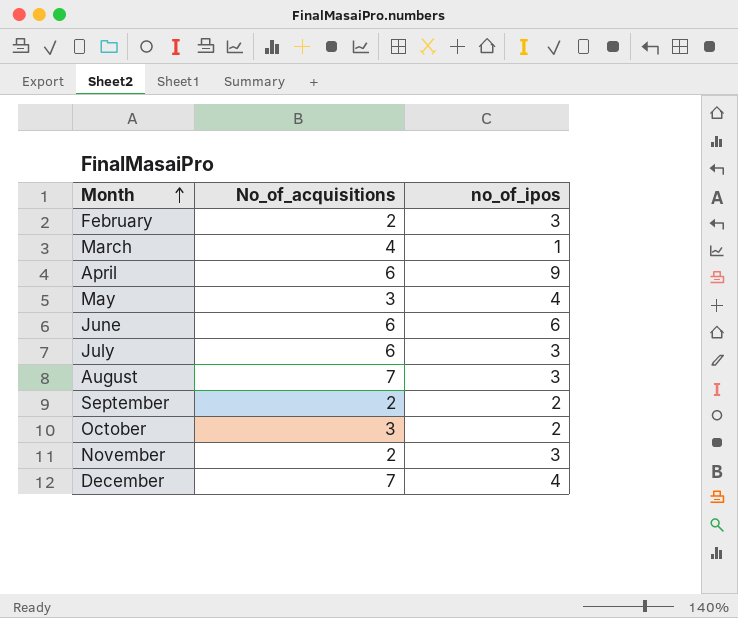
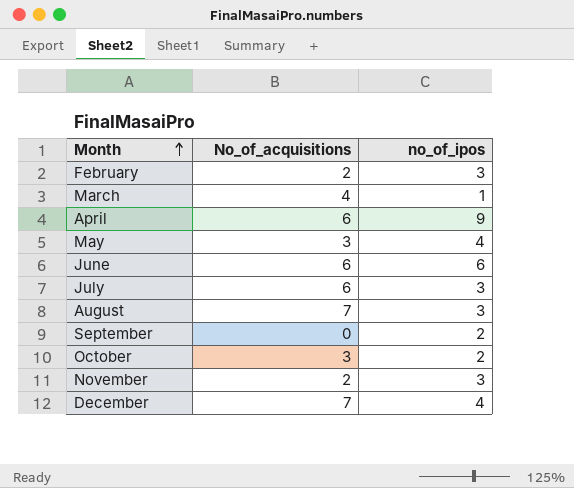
September | No_of_acquisitions: 2 -> 0

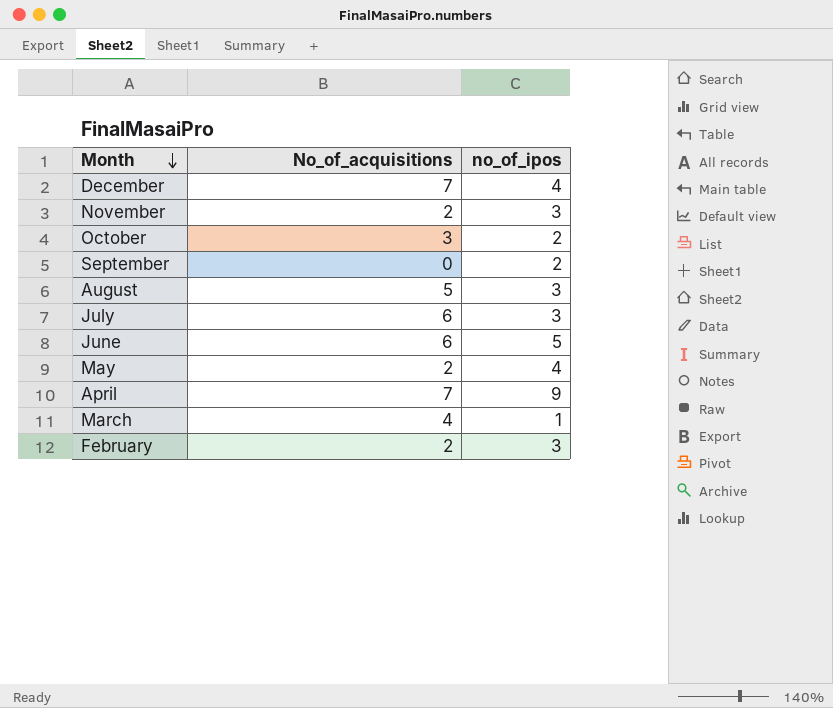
row order: Month ascending -> Month descending
August | No_of_acquisitions: 7 -> 5
June | no_of_ipos: 6 -> 5
May | No_of_acquisitions: 3 -> 2
April | No_of_acquisitions: 6 -> 7

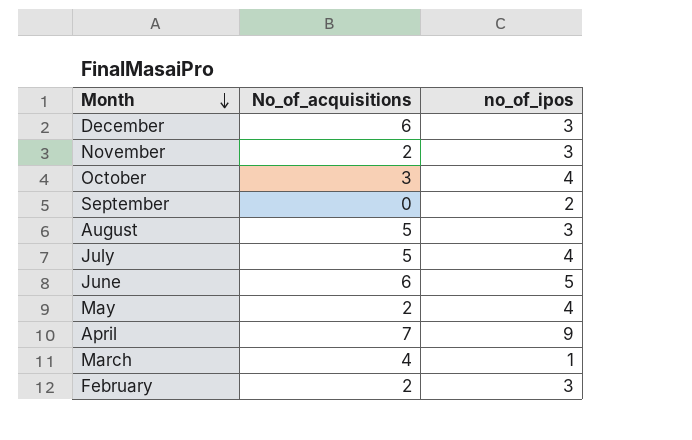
December | No_of_acquisitions: 7 -> 6
December | no_of_ipos: 4 -> 3
October | no_of_ipos: 2 -> 4
July | No_of_acquisitions: 6 -> 5
July | no_of_ipos: 3 -> 4

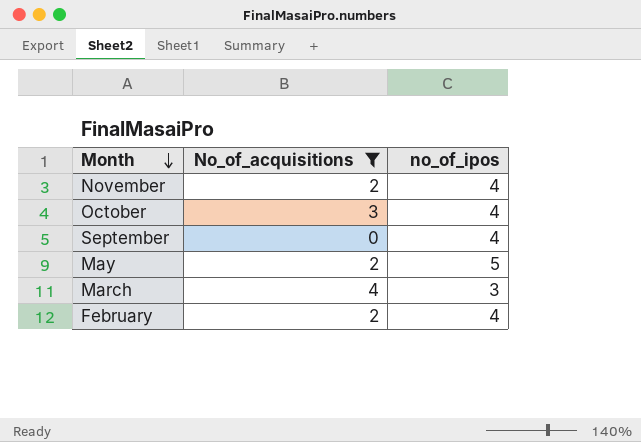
filter: none -> No_of_acquisitions <= 4
November | no_of_ipos: 3 -> 4
September | no_of_ipos: 2 -> 4
May | no_of_ipos: 4 -> 5
March | no_of_ipos: 1 -> 3
February | no_of_ipos: 3 -> 4

